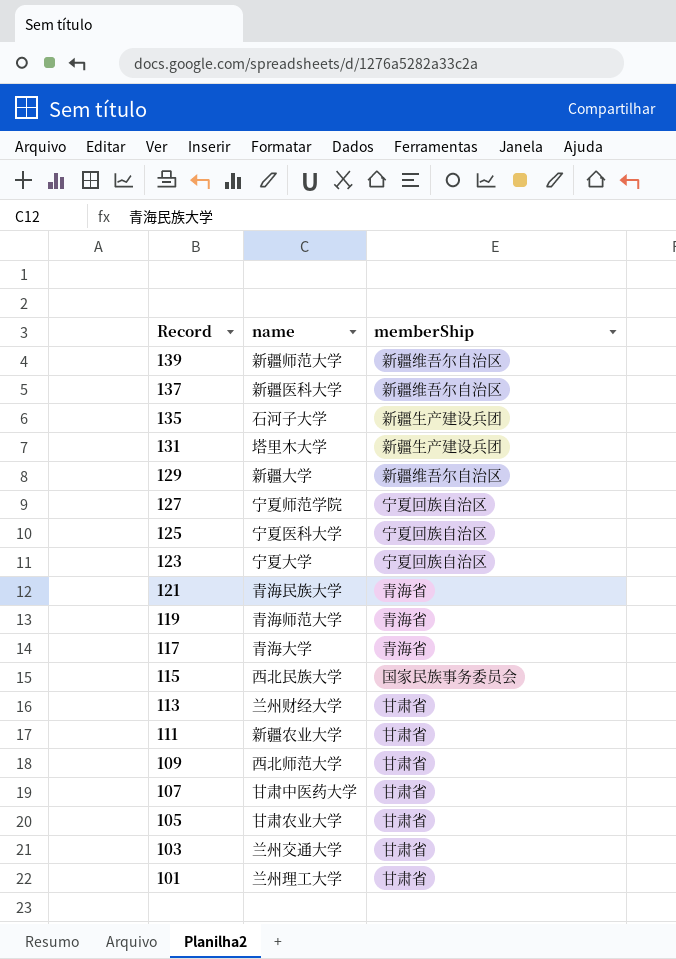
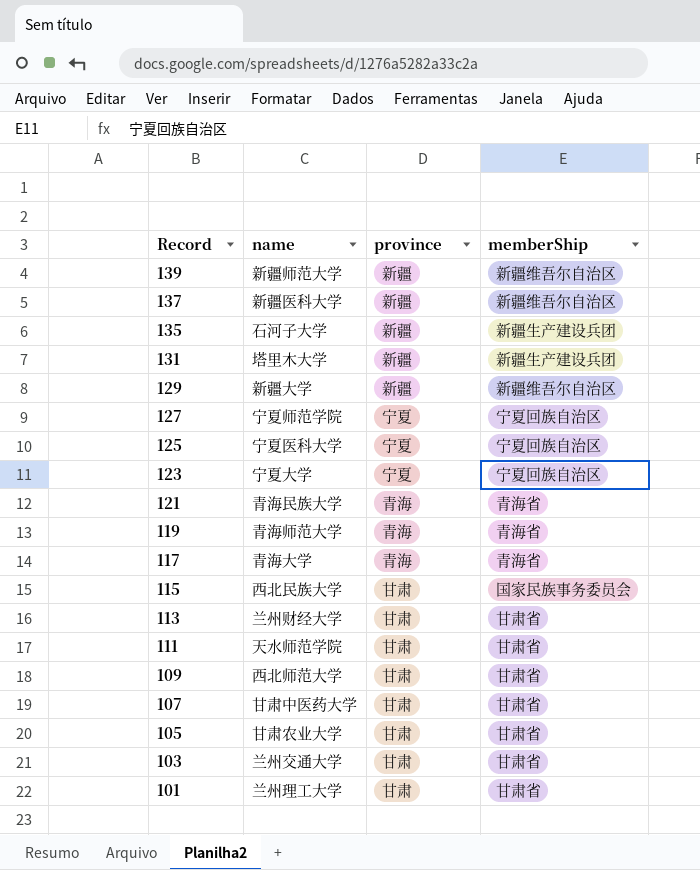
column province | position: none -> 3
111 | name: 新疆农业大学 -> 天水师范学院

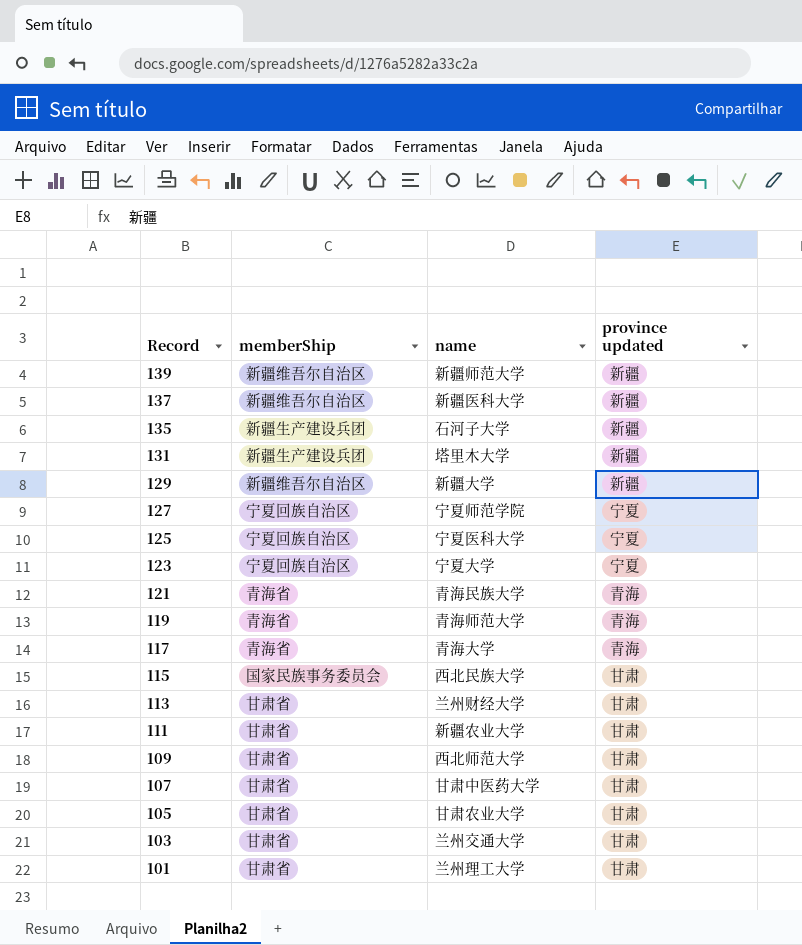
column memberShip | position: 4 -> 2
column name: province -> province updated
111 | name: 天水师范学院 -> 新疆农业大学

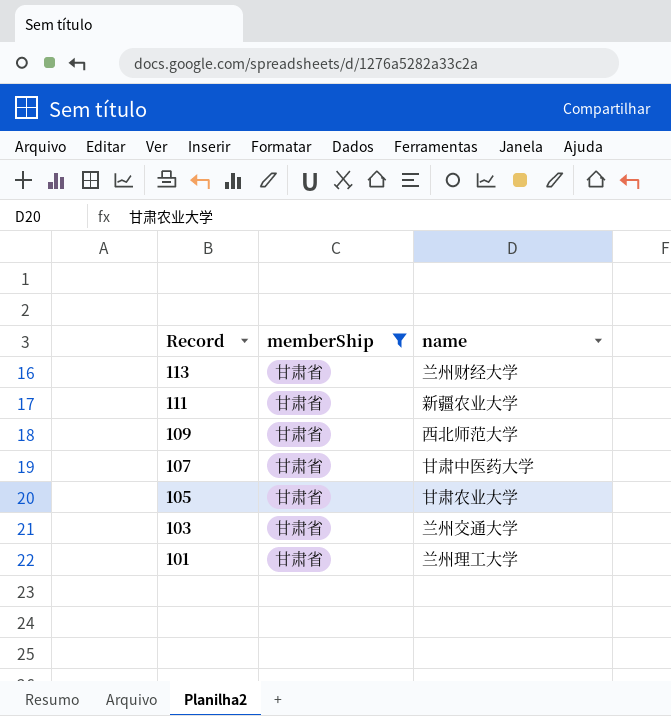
filter: none -> memberShip = 甘肃省
column province updated | position: 4 -> none

